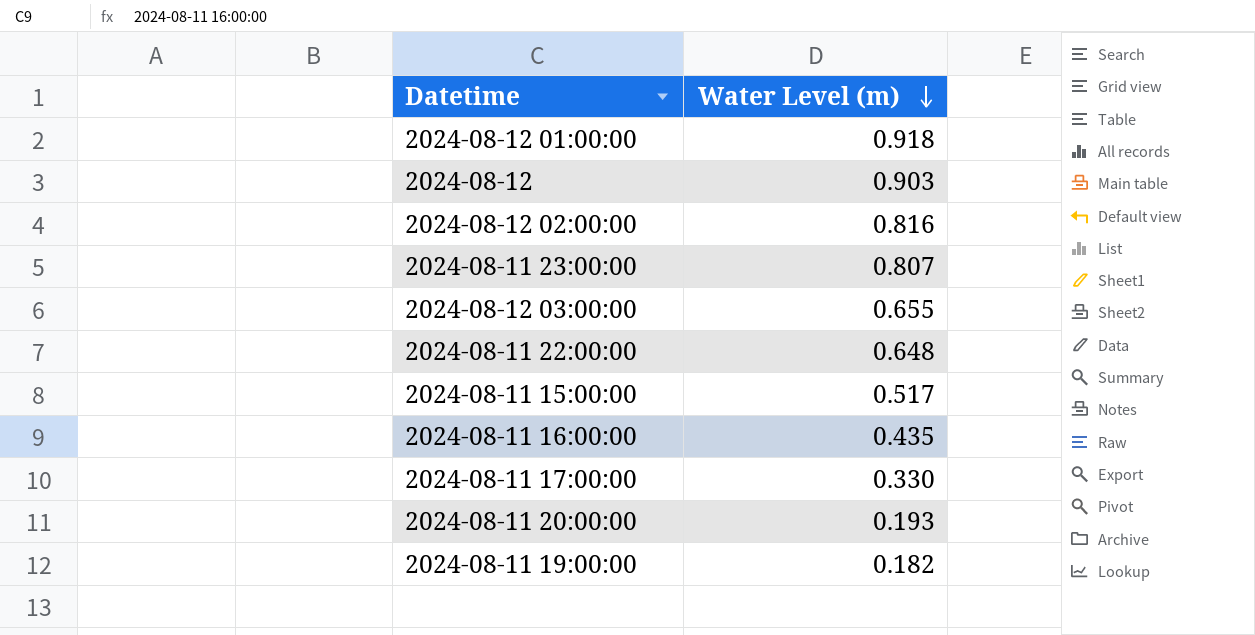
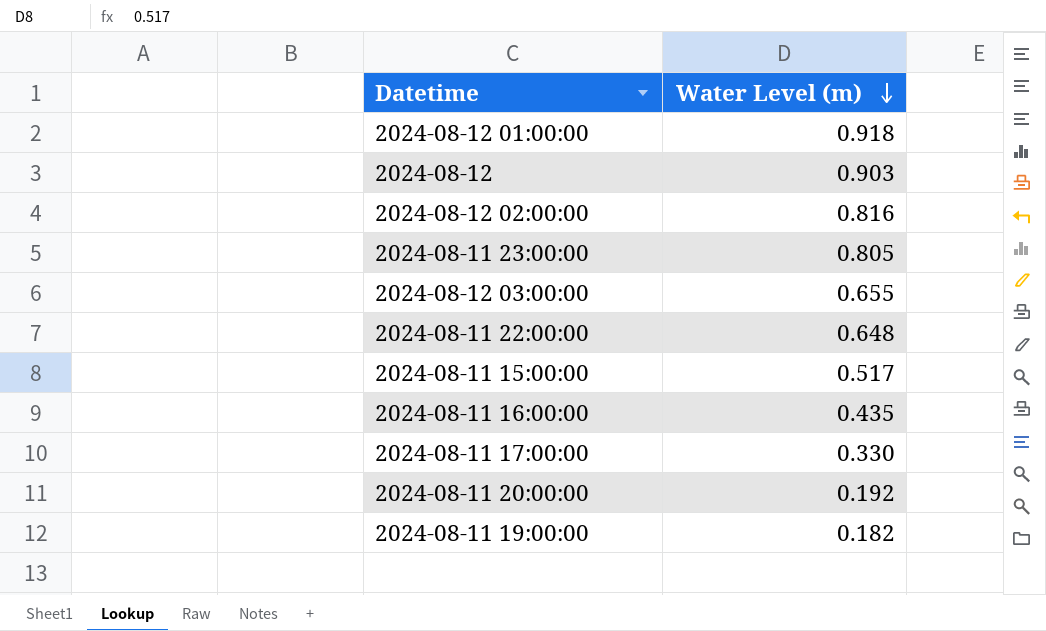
2024-08-11 23:00:00 | Water Level (m): 0.807 -> 0.805
2024-08-11 20:00:00 | Water Level (m): 0.193 -> 0.192

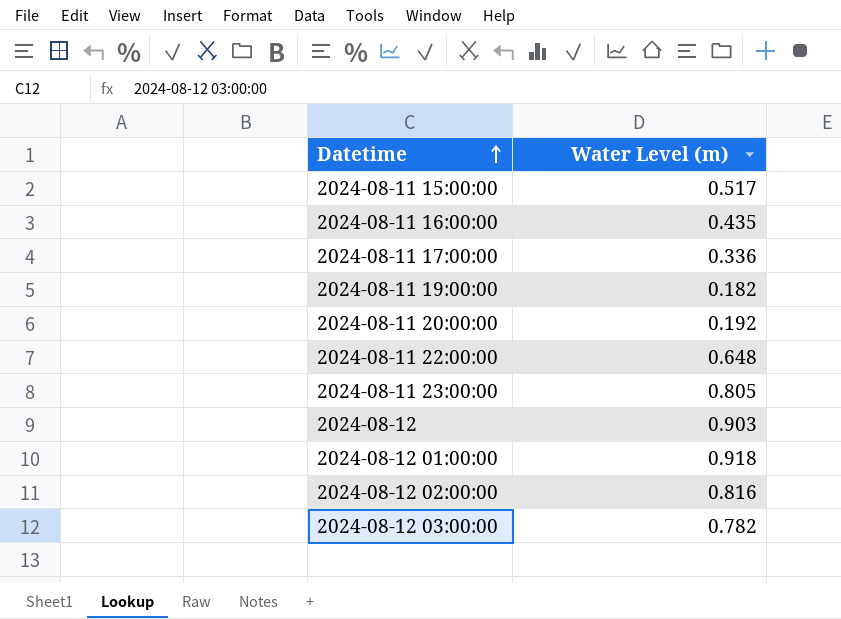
row order: Water Level (m) descending -> Datetime ascending
2024-08-11 17:00:00 | Water Level (m): 0.330 -> 0.336
2024-08-12 03:00:00 | Water Level (m): 0.655 -> 0.782

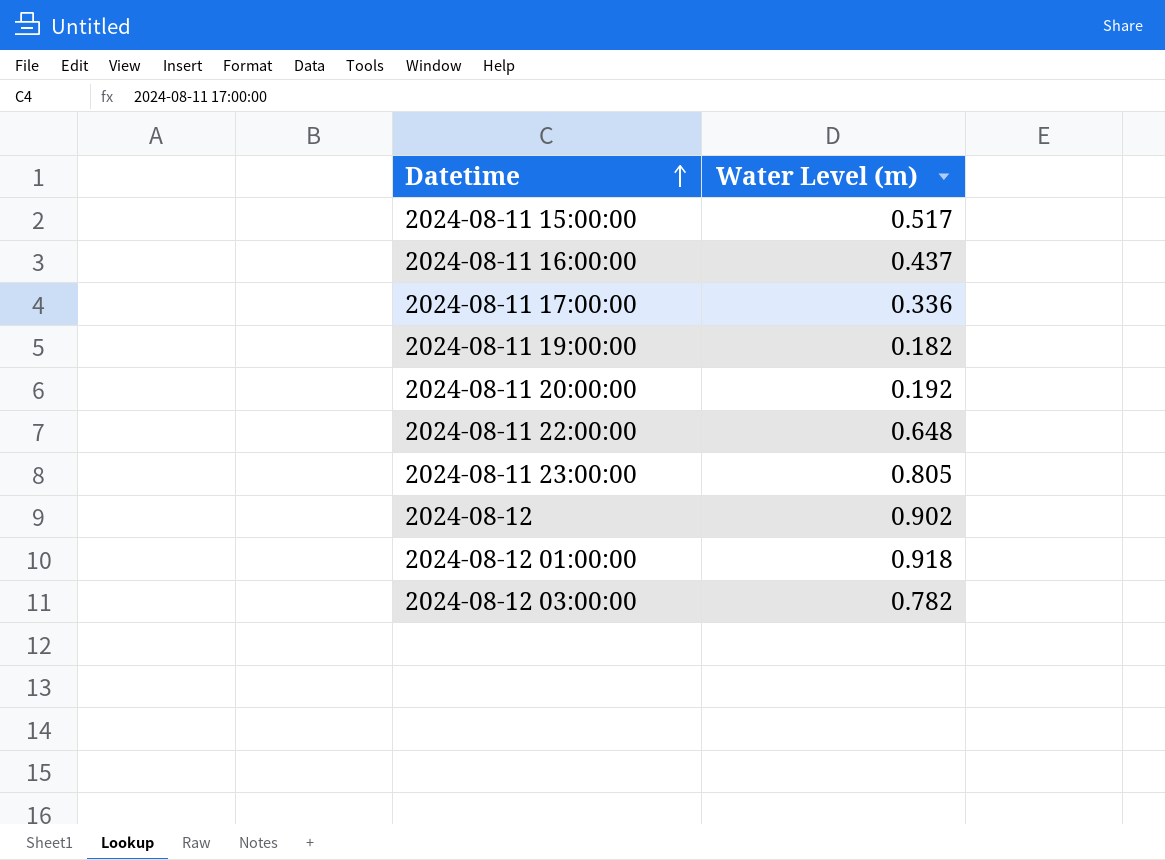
row 2024-08-12 02:00:00: 0.816 -> none
2024-08-11 16:00:00 | Water Level (m): 0.435 -> 0.437
2024-08-12 | Water Level (m): 0.903 -> 0.902

